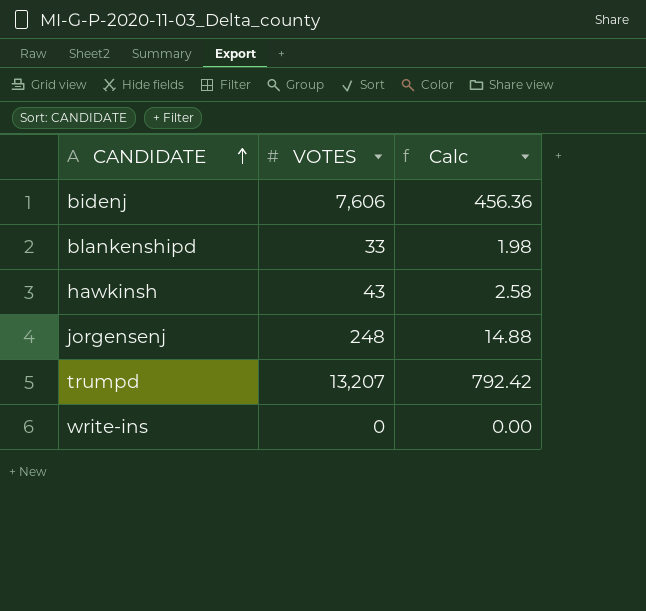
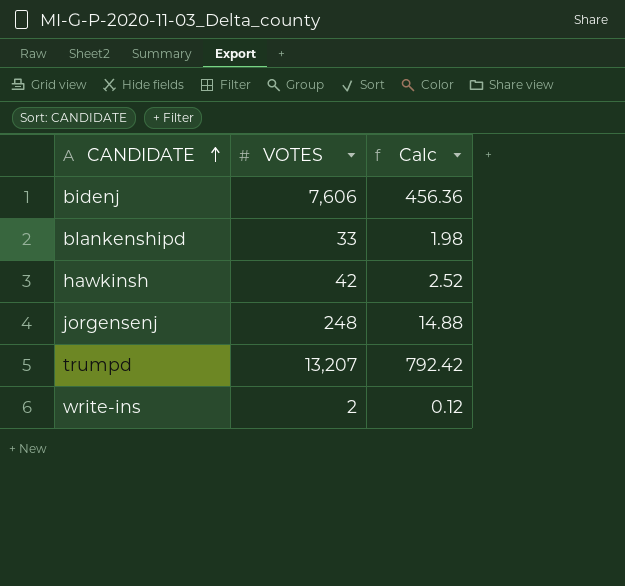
hawkinsh | VOTES: 43 -> 42
hawkinsh | Calc: 2.58 -> 2.52
write-ins | VOTES: 0 -> 2
write-ins | Calc: 0.00 -> 0.12

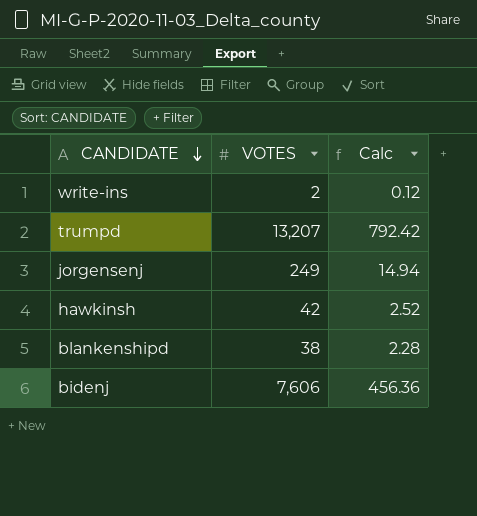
row order: CANDIDATE ascending -> CANDIDATE descending
jorgensenj | VOTES: 248 -> 249
jorgensenj | Calc: 14.88 -> 14.94
blankenshipd | VOTES: 33 -> 38
blankenshipd | Calc: 1.98 -> 2.28

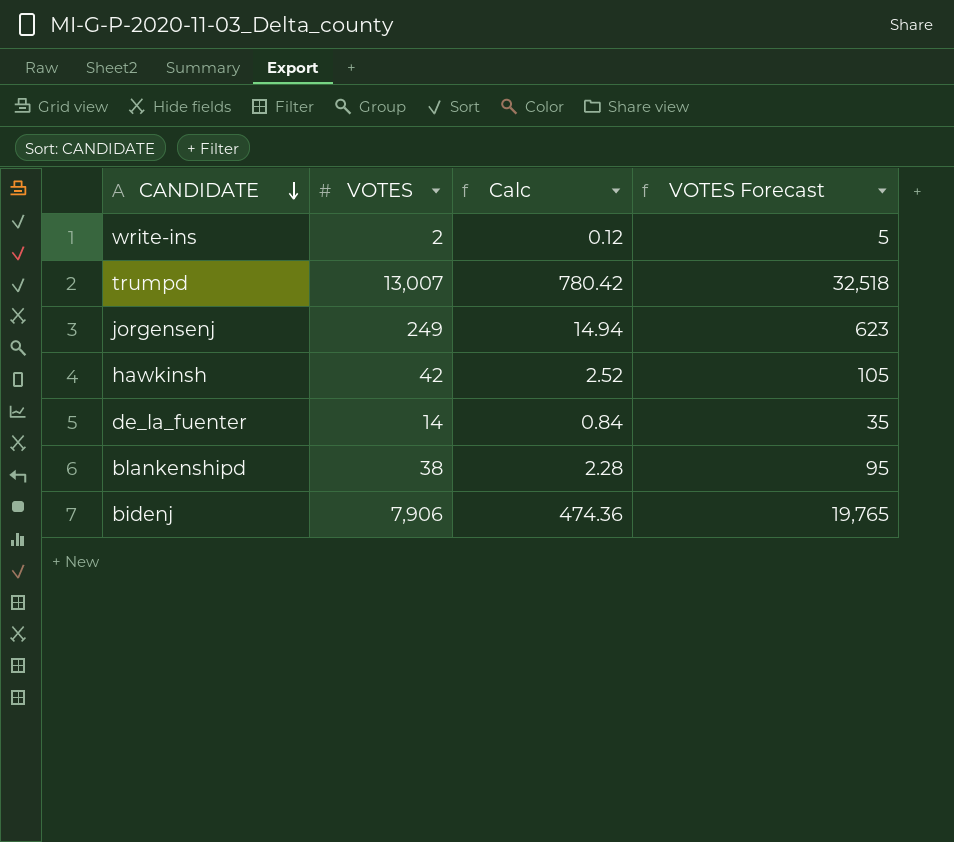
column VOTES Forecast | formula: none -> [VOTES] * 2.5
trumpd | VOTES: 13,207 -> 13,007
trumpd | Calc: 792.42 -> 780.42
row de_la_fuenter: none -> 14 | 0.84 | 35
bidenj | VOTES: 7,606 -> 7,906
bidenj | Calc: 456.36 -> 474.36

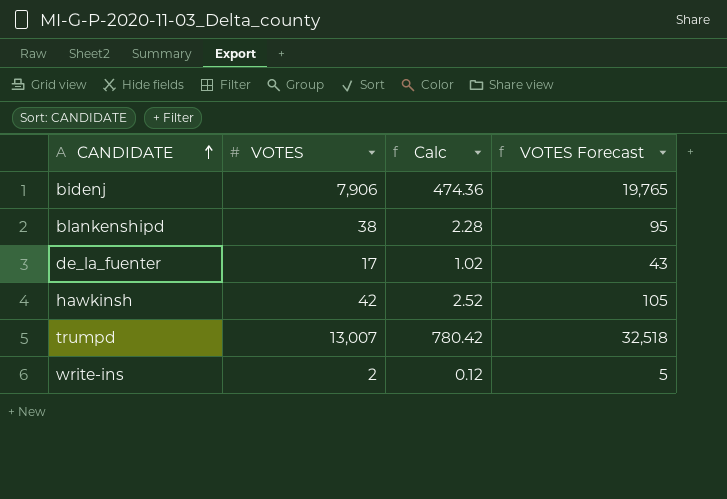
row order: CANDIDATE descending -> CANDIDATE ascending
row jorgensenj: 249 | 14.94 | 623 -> none
de_la_fuenter | VOTES: 14 -> 17
de_la_fuenter | Calc: 0.84 -> 1.02
de_la_fuenter | VOTES Forecast: 35 -> 43

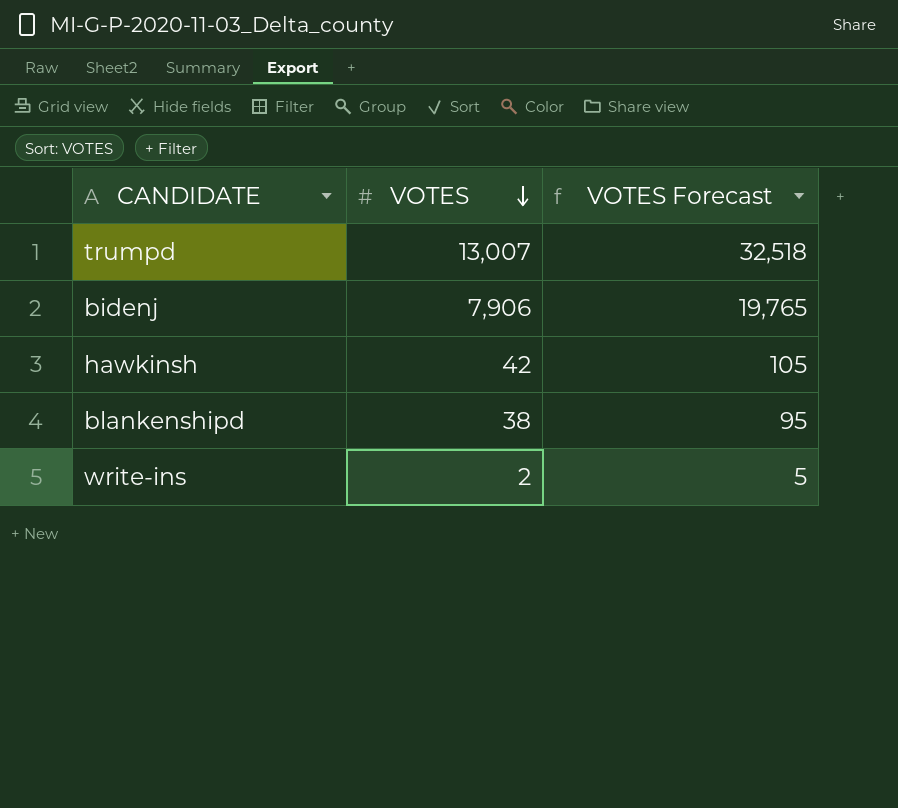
row order: CANDIDATE ascending -> VOTES descending
column Calc | formula: [VOTES] * 0.06 -> none
row de_la_fuenter: 17 | 1.02 | 43 -> none

